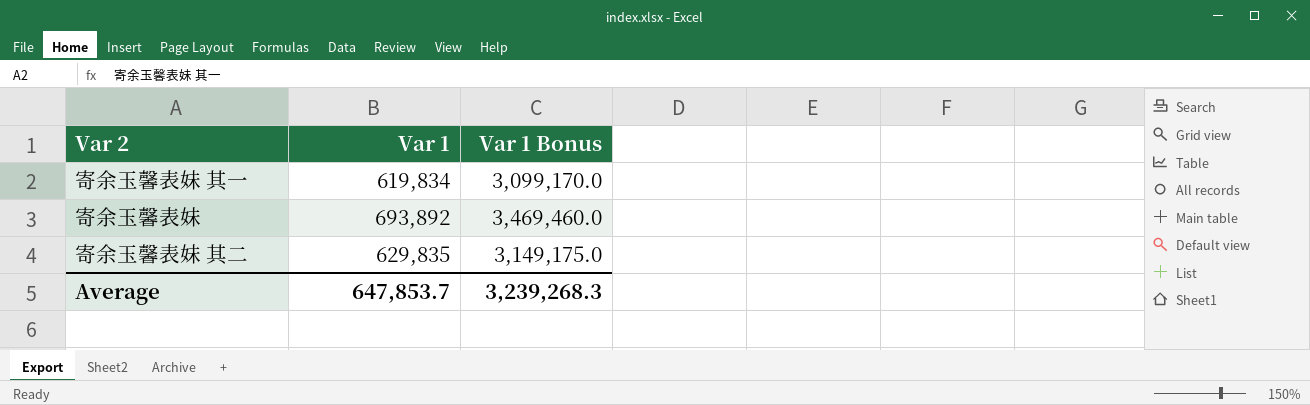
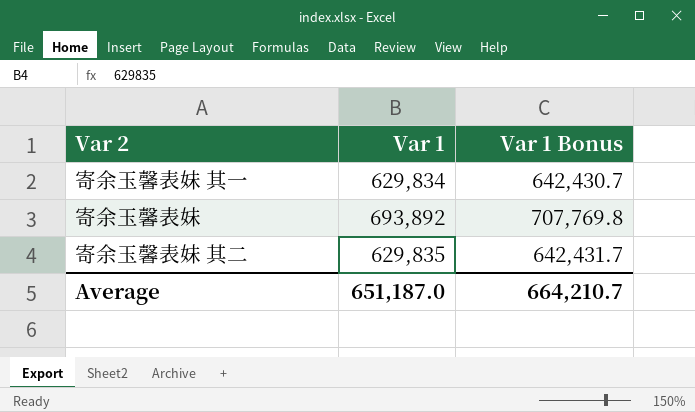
column Var 1 Bonus | formula: [Var 1] * 5 -> [Var 1] * 1.02
寄余玉馨表妹 其一 | Var 1: 619,834 -> 629,834
Average | Var 1: 647,853.7 -> 651,187.0
Average | Var 1 Bonus: 3,239,268.3 -> 664,210.7

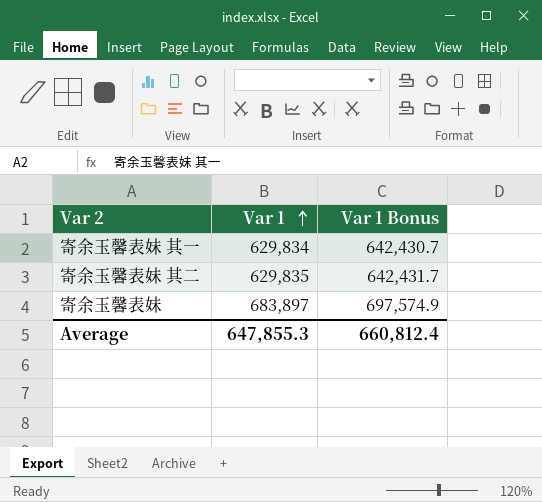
row order: none -> Var 1 ascending
寄余玉馨表妹 | Var 1: 693,892 -> 683,897
寄余玉馨表妹 | Var 1 Bonus: 707,769.8 -> 697,574.9
Average | Var 1: 651,187.0 -> 647,855.3
Average | Var 1 Bonus: 664,210.7 -> 660,812.4

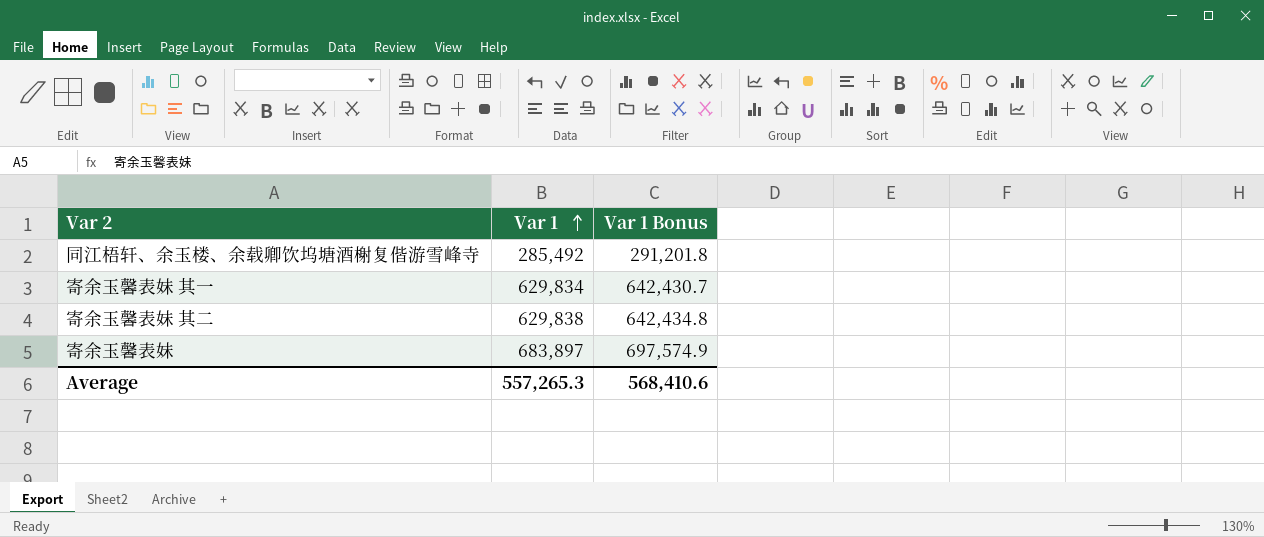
row 同江梧轩、余玉楼、余载卿饮坞塘酒榭复偕游雪峰寺: none -> 285,492 | 291,201.8
寄余玉馨表妹 其二 | Var 1: 629,835 -> 629,838
寄余玉馨表妹 其二 | Var 1 Bonus: 642,431.7 -> 642,434.8
Average | Var 1: 647,855.3 -> 557,265.3
Average | Var 1 Bonus: 660,812.4 -> 568,410.6

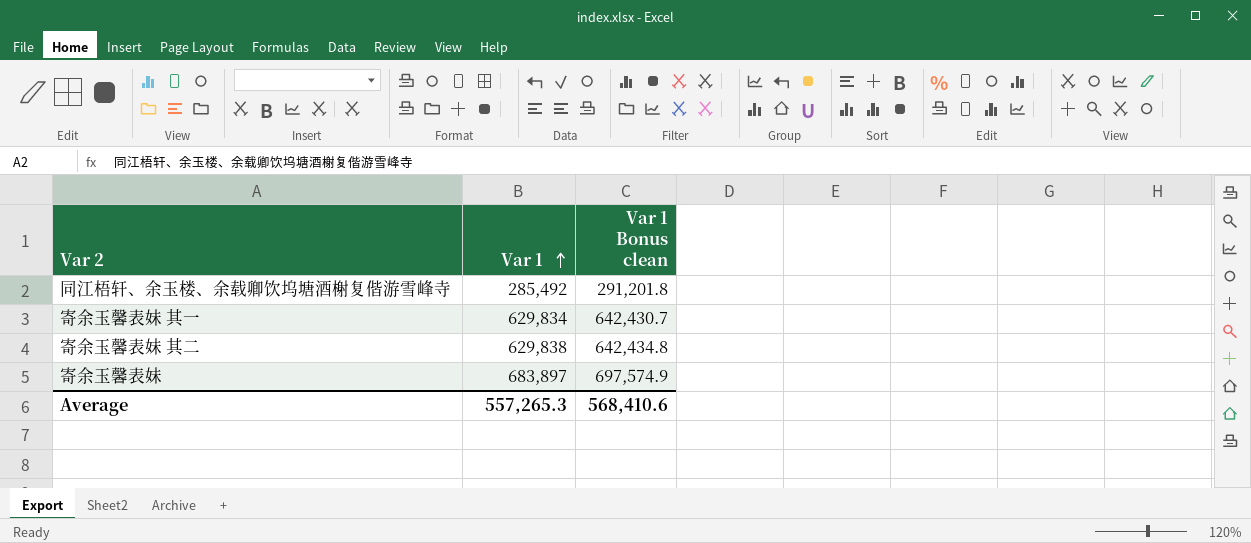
column name: Var 1 Bonus -> Var 1 Bonus clean

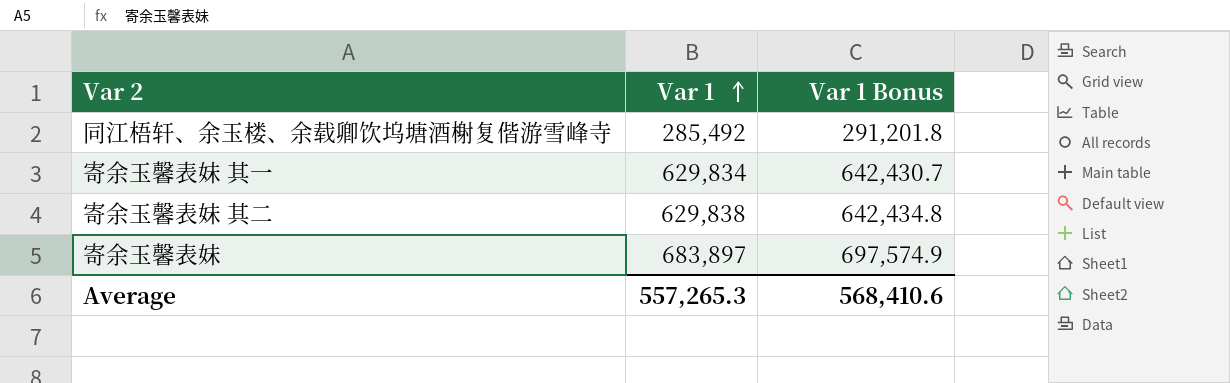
column name: Var 1 Bonus clean -> Var 1 Bonus

